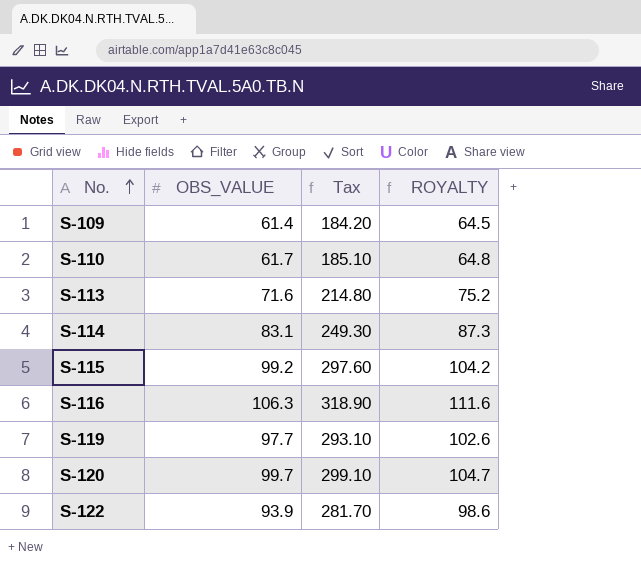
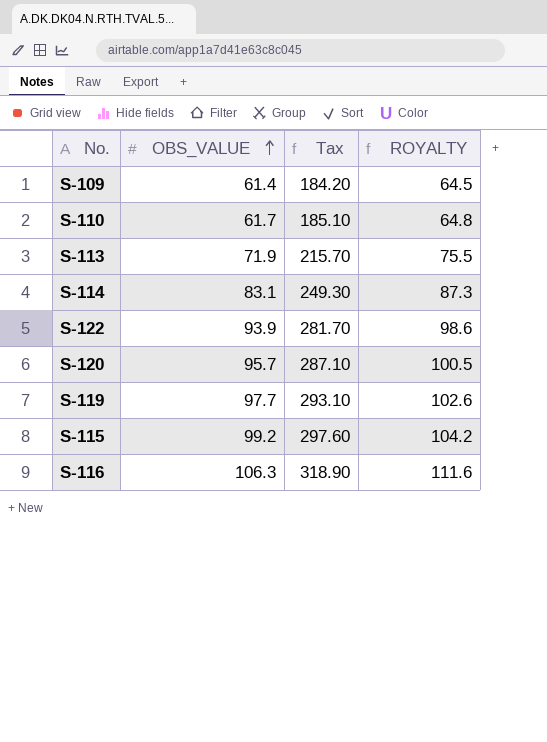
row order: No. ascending -> OBS_VALUE ascending
S-113 | OBS_VALUE: 71.6 -> 71.9
S-113 | Tax: 214.80 -> 215.70
S-113 | ROYALTY: 75.2 -> 75.5
S-120 | OBS_VALUE: 99.7 -> 95.7
S-120 | Tax: 299.10 -> 287.10
S-120 | ROYALTY: 104.7 -> 100.5

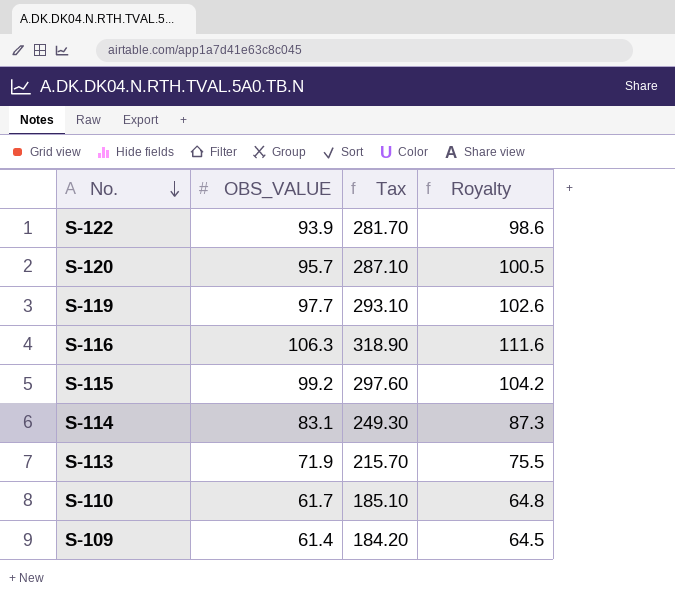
row order: OBS_VALUE ascending -> No. descending
column name: ROYALTY -> Royalty

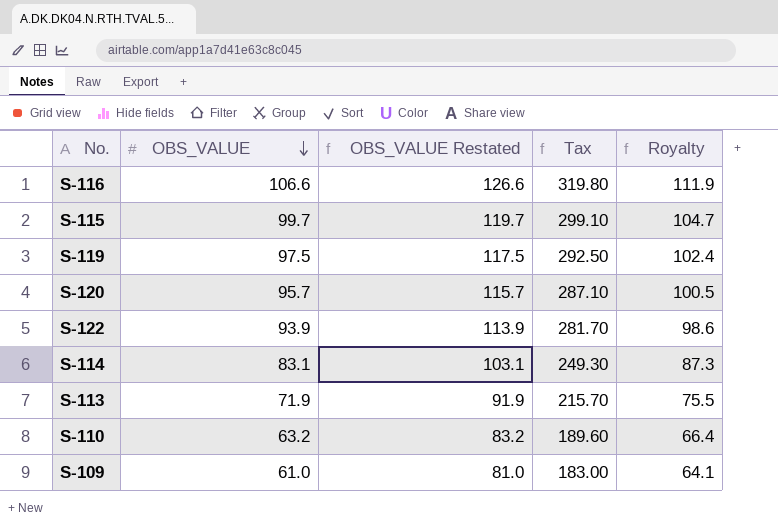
row order: No. descending -> OBS_VALUE descending
column OBS_VALUE Restated | formula: none -> [OBS_VALUE] + 20
S-116 | OBS_VALUE: 106.3 -> 106.6
S-116 | Tax: 318.90 -> 319.80
S-116 | Royalty: 111.6 -> 111.9
S-115 | OBS_VALUE: 99.2 -> 99.7
S-115 | Tax: 297.60 -> 299.10
S-115 | Royalty: 104.2 -> 104.7
S-119 | OBS_VALUE: 97.7 -> 97.5
S-119 | Tax: 293.10 -> 292.50
S-119 | Royalty: 102.6 -> 102.4
S-110 | OBS_VALUE: 61.7 -> 63.2
S-110 | Tax: 185.10 -> 189.60
S-110 | Royalty: 64.8 -> 66.4
S-109 | OBS_VALUE: 61.4 -> 61.0
S-109 | Tax: 184.20 -> 183.00
S-109 | Royalty: 64.5 -> 64.1

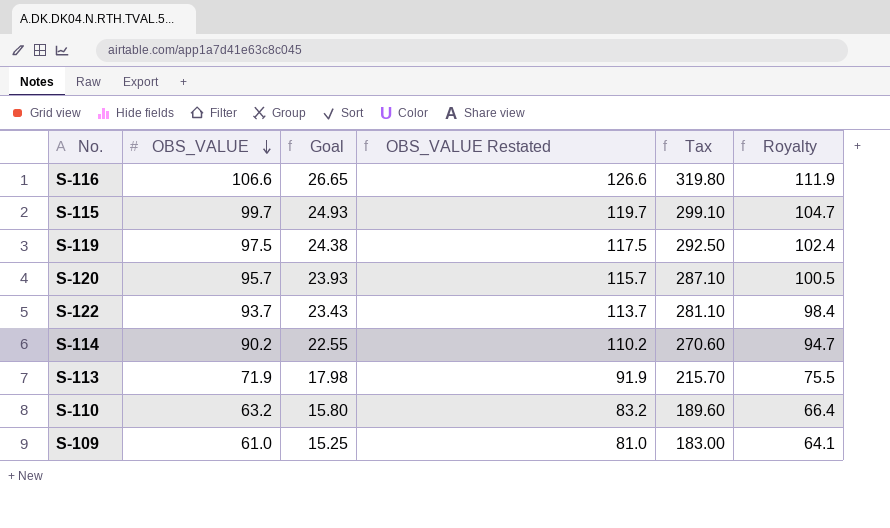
column Goal | formula: none -> [OBS_VALUE] * 0.25
S-122 | OBS_VALUE: 93.9 -> 93.7
S-122 | OBS_VALUE Restated: 113.9 -> 113.7
S-122 | Tax: 281.70 -> 281.10
S-122 | Royalty: 98.6 -> 98.4
S-114 | OBS_VALUE: 83.1 -> 90.2
S-114 | OBS_VALUE Restated: 103.1 -> 110.2
S-114 | Tax: 249.30 -> 270.60
S-114 | Royalty: 87.3 -> 94.7

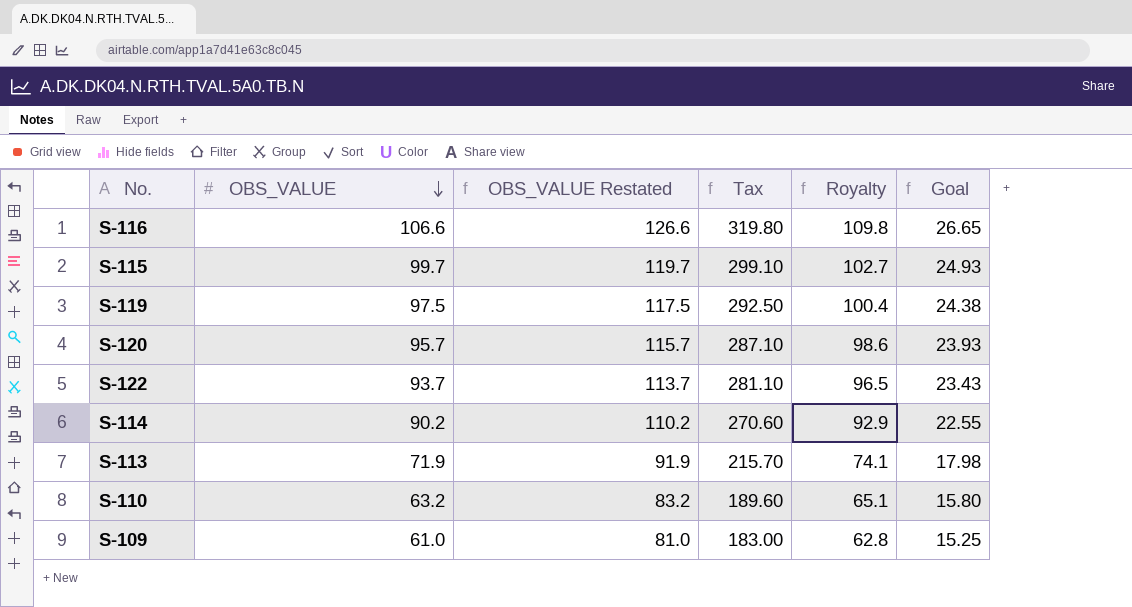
column Royalty | formula: [OBS_VALUE] * 1.05 -> [OBS_VALUE] * 1.03
column Goal | position: 3 -> 6

